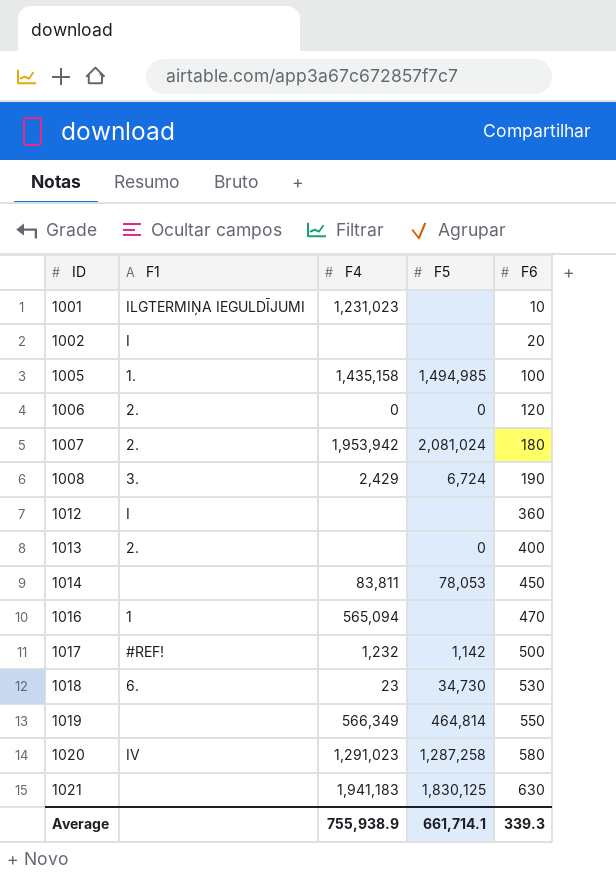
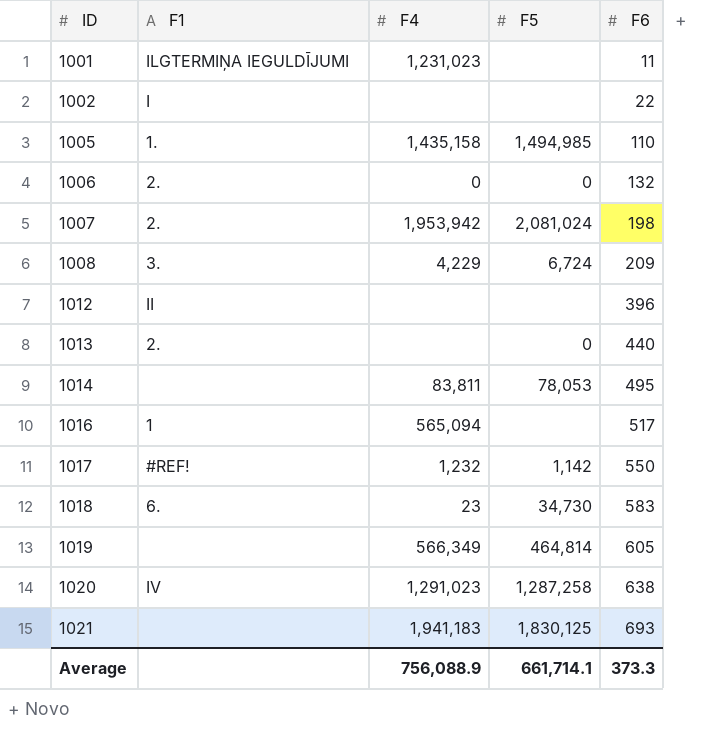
1001 | F6: 10 -> 11
1002 | F6: 20 -> 22
1005 | F6: 100 -> 110
1006 | F6: 120 -> 132
1007 | F6: 180 -> 198
1008 | F4: 2,429 -> 4,229
1008 | F6: 190 -> 209
1012 | F1: I -> II
1012 | F6: 360 -> 396
1013 | F6: 400 -> 440
1014 | F6: 450 -> 495
1016 | F6: 470 -> 517
1017 | F6: 500 -> 550
1018 | F6: 530 -> 583
1019 | F6: 550 -> 605
1020 | F6: 580 -> 638
1021 | F6: 630 -> 693
Average | F4: 755,938.9 -> 756,088.9
Average | F6: 339.3 -> 373.3

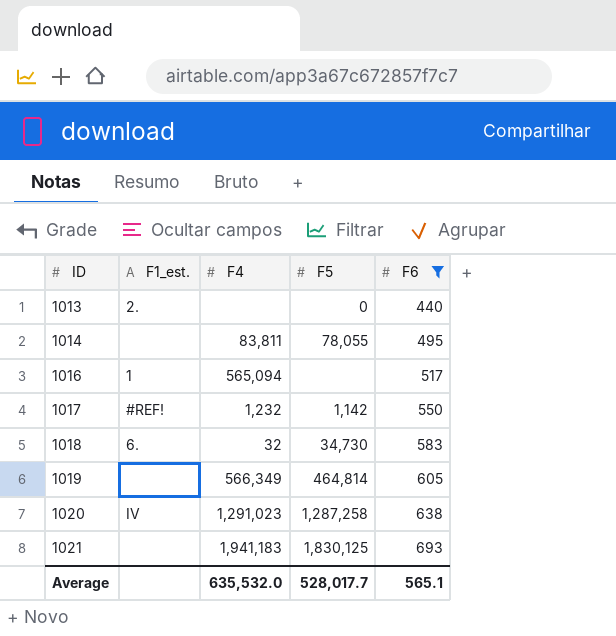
filter: none -> F6 >= 440
column name: F1 -> F1_est.
1014 | F5: 78,053 -> 78,055
1018 | F4: 23 -> 32
Average | F4: 756,088.9 -> 635,532.0
Average | F5: 661,714.1 -> 528,017.7
Average | F6: 373.3 -> 565.1

